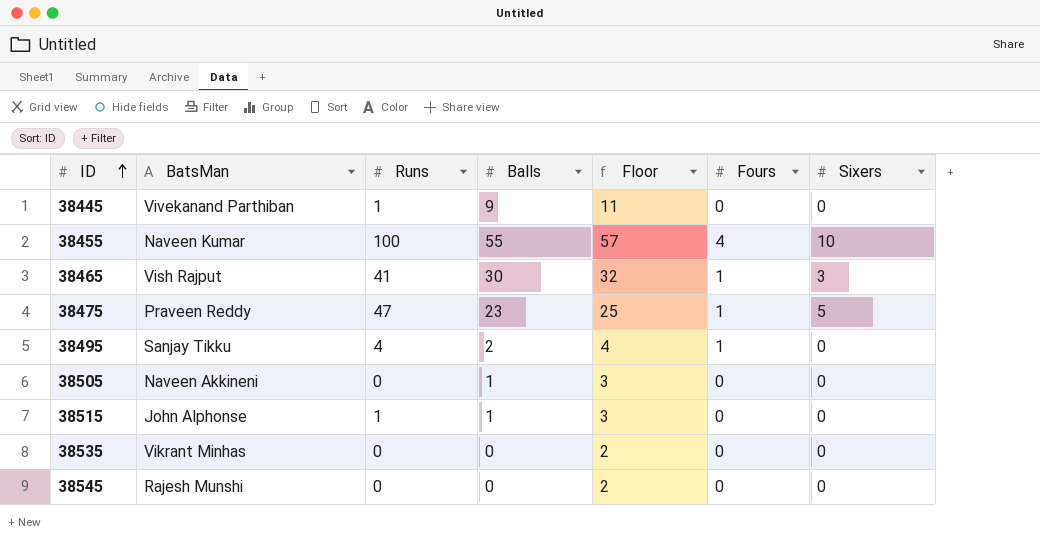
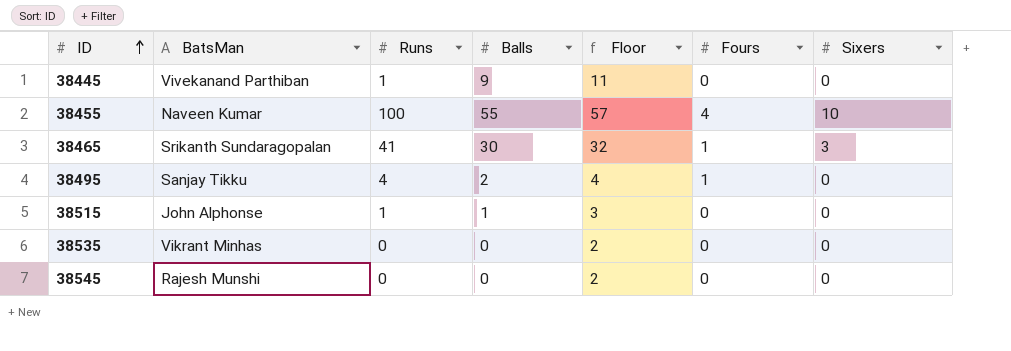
row 38475: Praveen Reddy | 47 | 23 | 25 | 1 | 5 -> none
row 38505: Naveen Akkineni | 0 | 1 | 3 | 0 | 0 -> none
38465 | BatsMan: Vish Rajput -> Srikanth Sundaragopalan

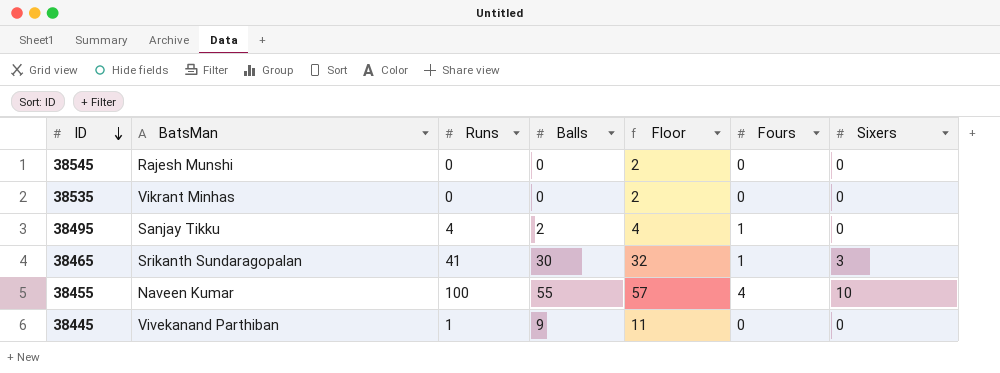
row order: ID ascending -> ID descending
row 38515: John Alphonse | 1 | 1 | 3 | 0 | 0 -> none

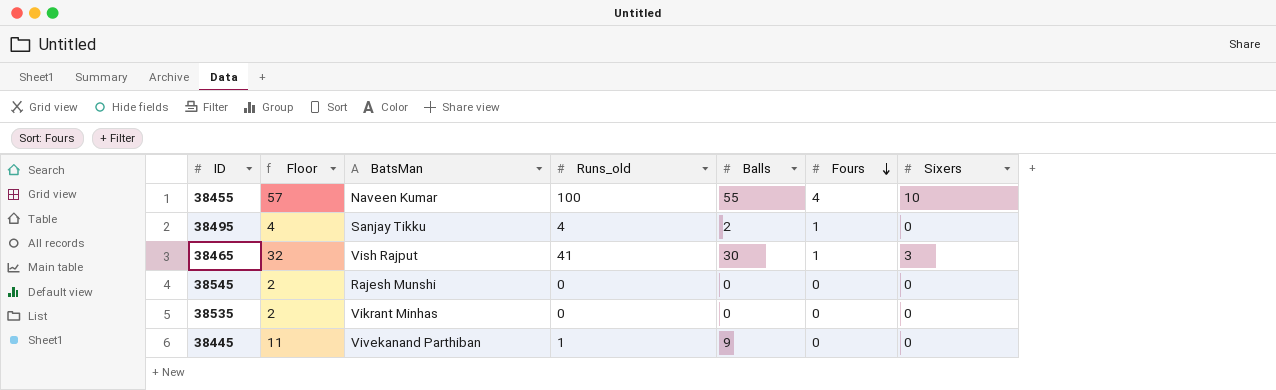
row order: ID descending -> Fours descending
column Floor | position: 5 -> 2
column name: Runs -> Runs_old
38465 | BatsMan: Srikanth Sundaragopalan -> Vish Rajput

